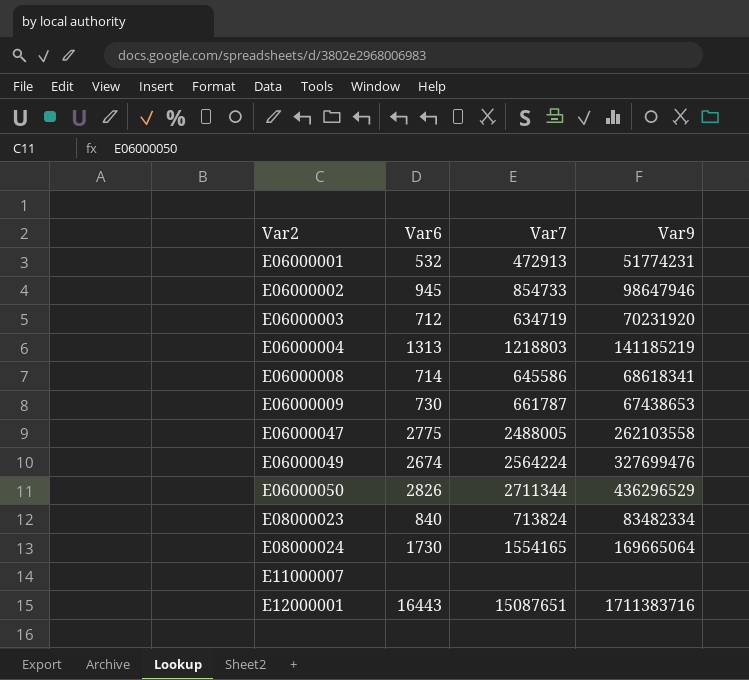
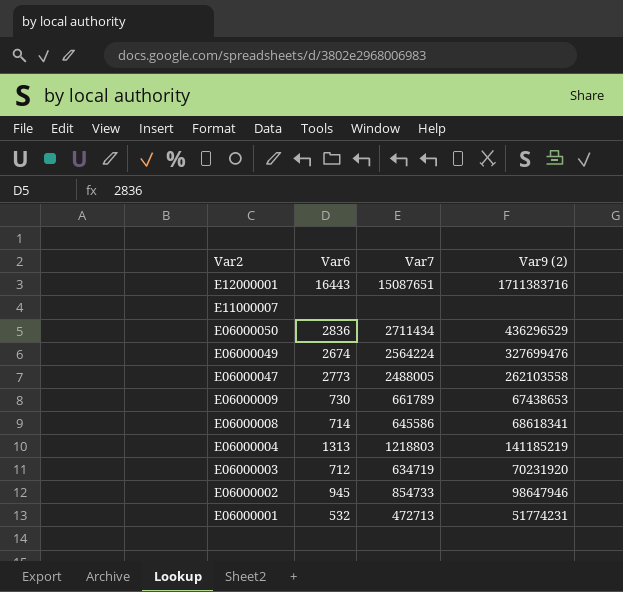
row order: Var2 ascending -> Var2 descending
column name: Var9 -> Var9 (2)
row E08000023: 840 | 713824 | 83482334 -> none
row E08000024: 1730 | 1554165 | 169665064 -> none
E06000050 | Var6: 2826 -> 2836
E06000050 | Var7: 2711344 -> 2711434
E06000047 | Var6: 2775 -> 2773
E06000009 | Var7: 661787 -> 661789
E06000001 | Var7: 472913 -> 472713

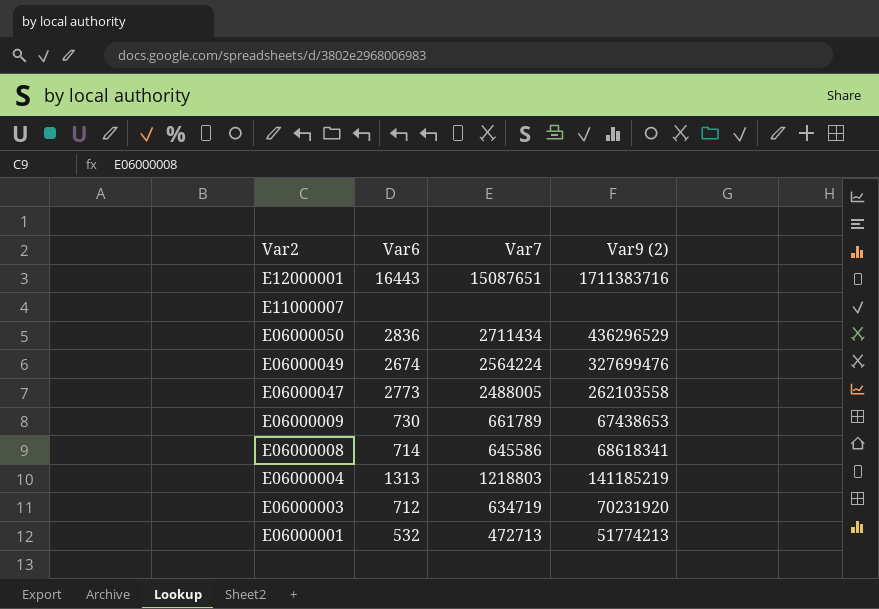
row E06000002: 945 | 854733 | 98647946 -> none
E06000001 | Var9 (2): 51774231 -> 51774213

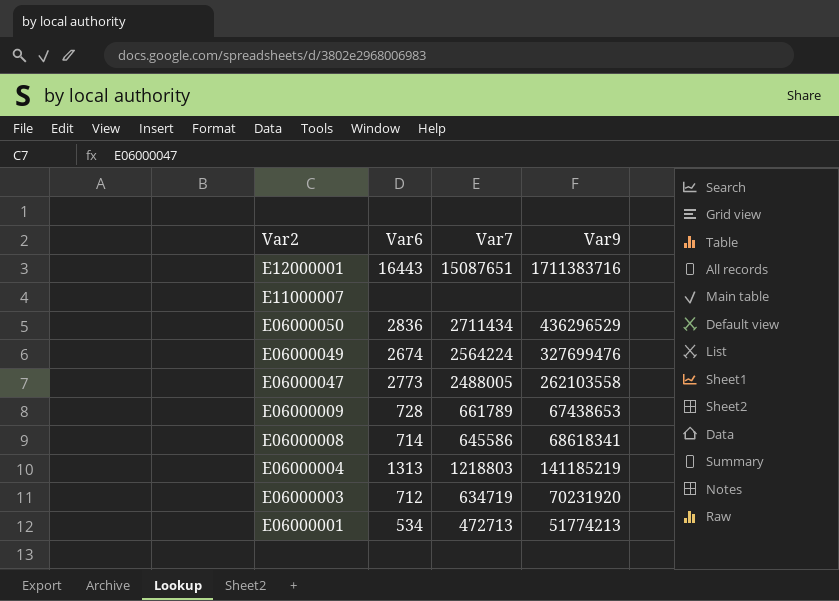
column name: Var9 (2) -> Var9
E06000009 | Var6: 730 -> 728
E06000001 | Var6: 532 -> 534

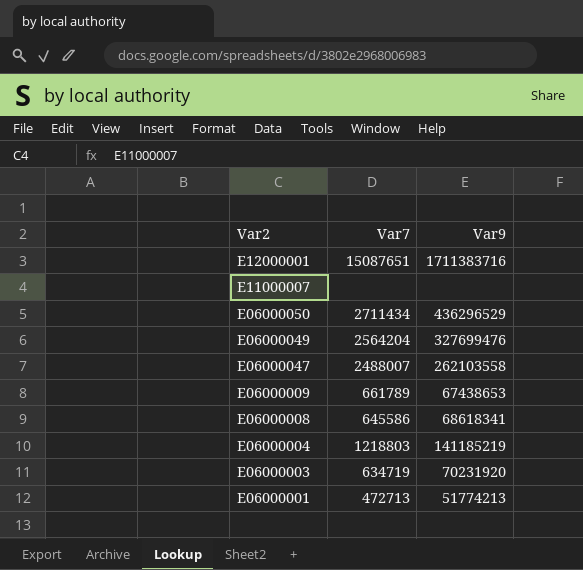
column Var6 | position: 2 -> none
E06000049 | Var7: 2564224 -> 2564204
E06000047 | Var7: 2488005 -> 2488007

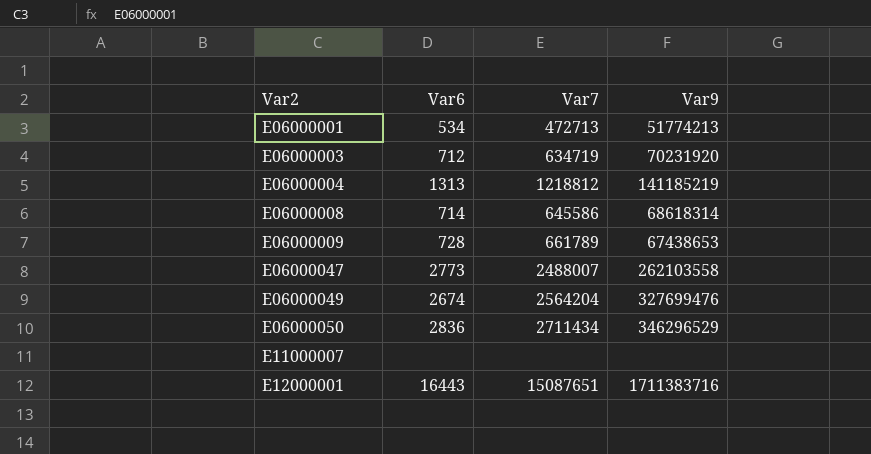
row order: Var2 descending -> Var2 ascending
column Var6 | position: none -> 2
E06000004 | Var7: 1218803 -> 1218812
E06000008 | Var9: 68618341 -> 68618314
E06000050 | Var9: 436296529 -> 346296529

